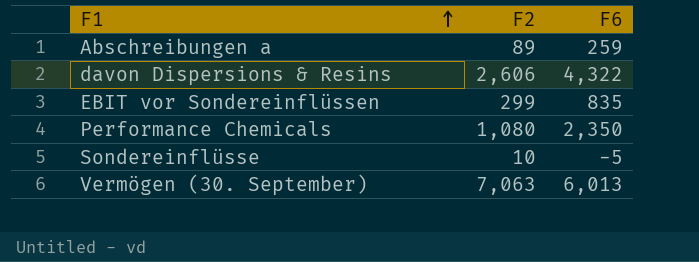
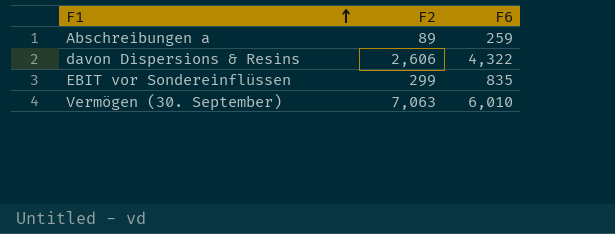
row Performance Chemicals: 1,080 | 2,350 -> none
row Sondereinflüsse: 10 | -5 -> none
Vermögen (30. September) | F6: 6,013 -> 6,010

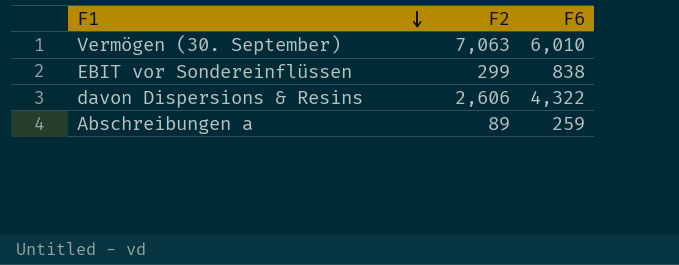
row order: F1 ascending -> F1 descending
EBIT vor Sondereinflüssen | F6: 835 -> 838

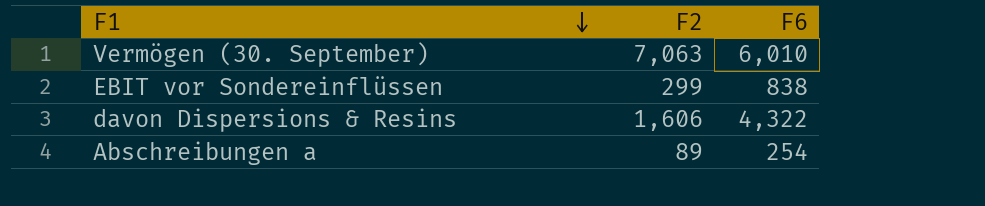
davon Dispersions & Resins | F2: 2,606 -> 1,606
Abschreibungen a | F6: 259 -> 254

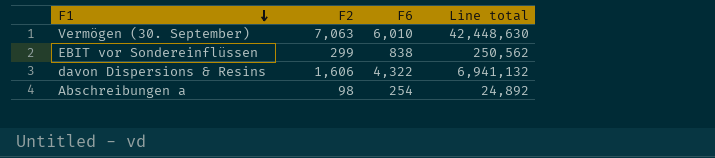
column Line total | formula: none -> [F2] * [F6]
Abschreibungen a | F2: 89 -> 98

